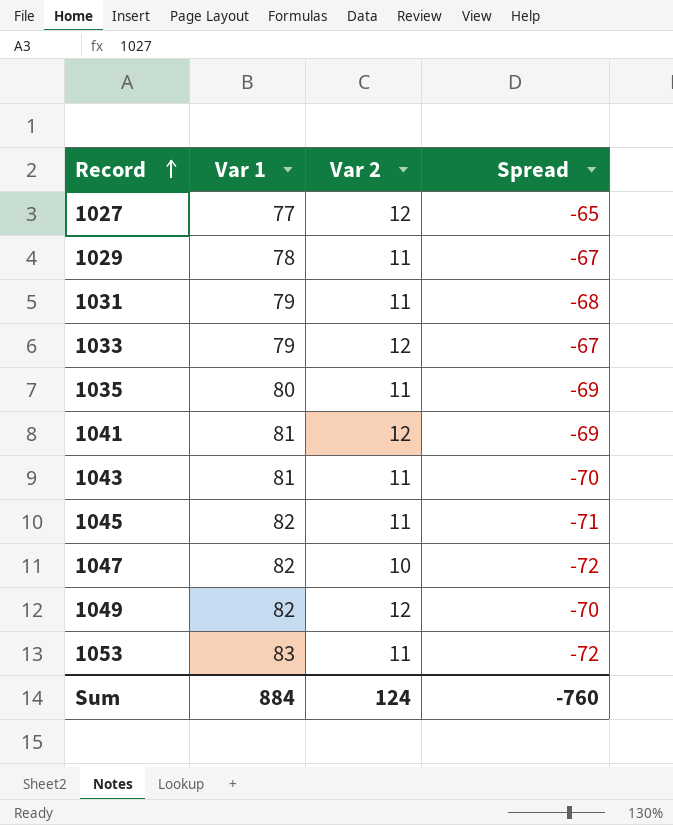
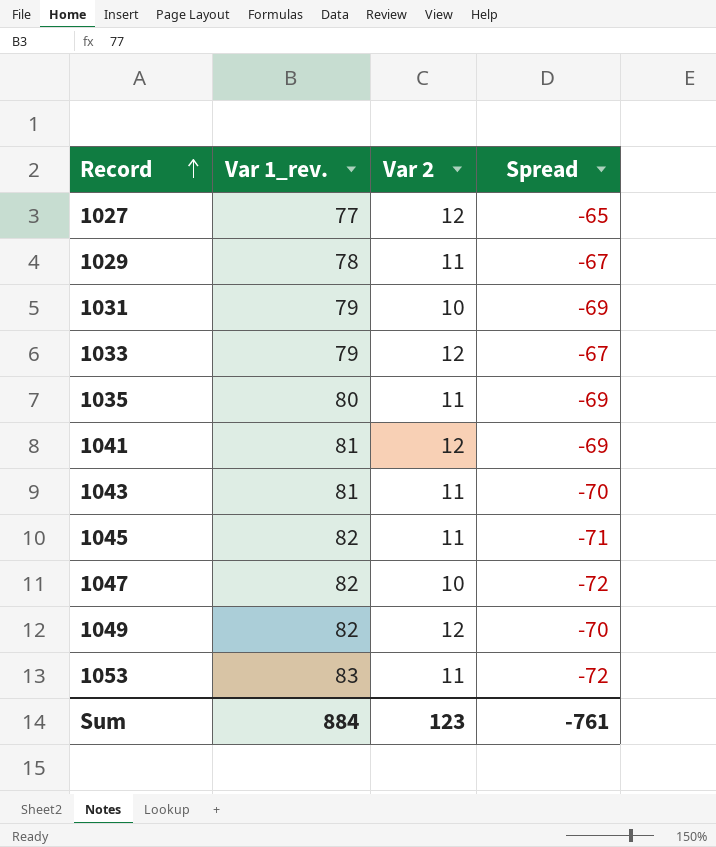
column name: Var 1 -> Var 1_rev.
1031 | Var 2: 11 -> 10
1031 | Spread: -68 -> -69
Sum | Var 2: 124 -> 123
Sum | Spread: -760 -> -761

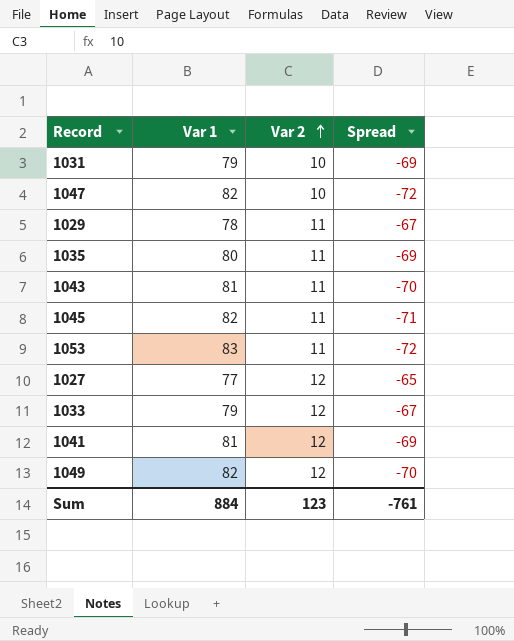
row order: Record ascending -> Var 2 ascending
column name: Var 1_rev. -> Var 1

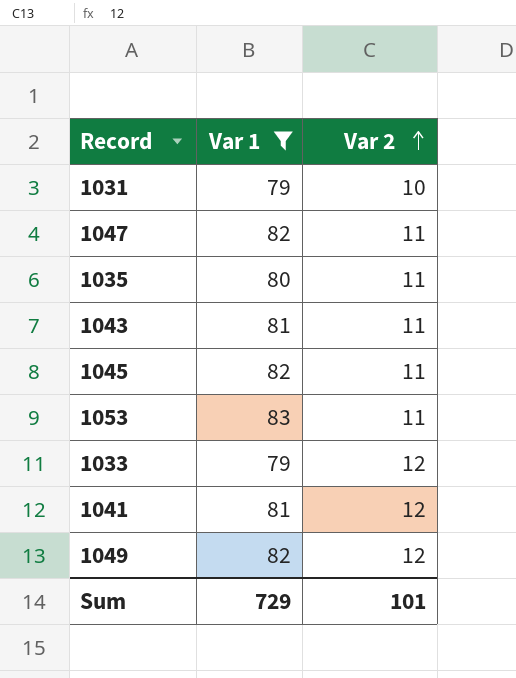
filter: none -> Var 1 >= 79
column Spread | formula: [Var 2] - [Var 1] -> none
1047 | Var 2: 10 -> 11
Sum | Var 1: 884 -> 729
Sum | Var 2: 123 -> 101

